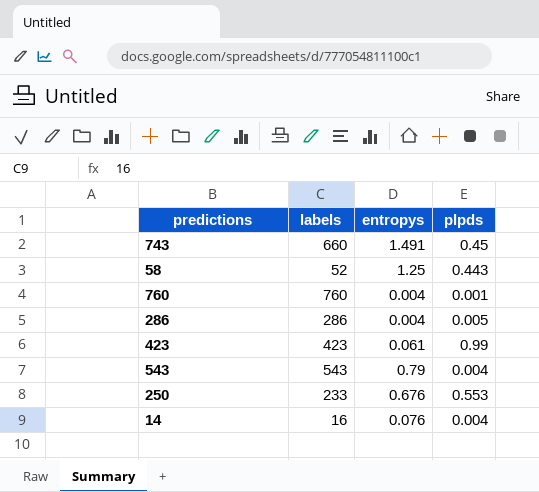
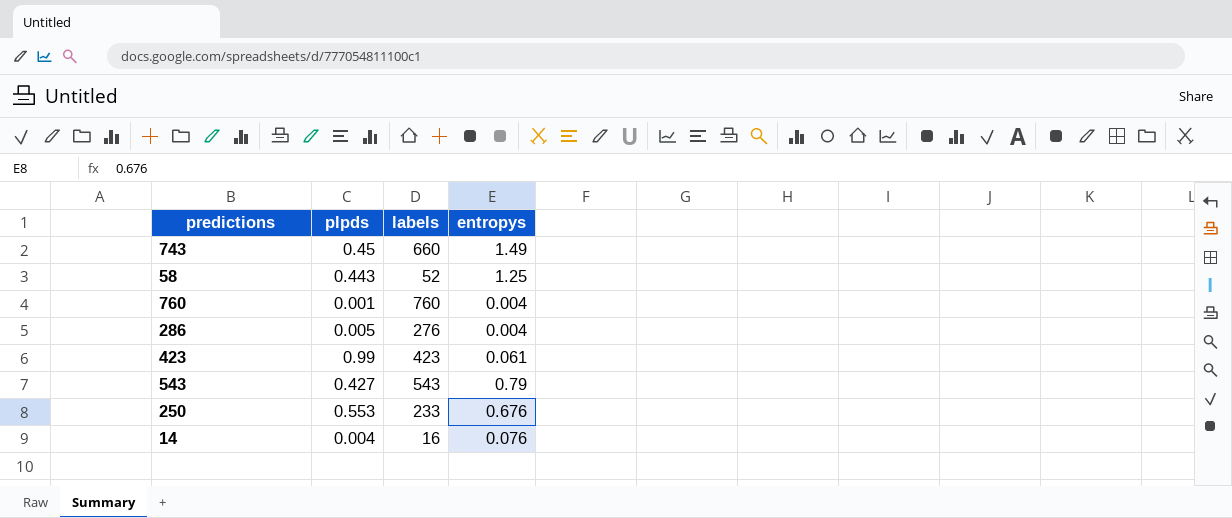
column plpds | position: 4 -> 2
743 | entropys: 1.491 -> 1.49
286 | labels: 286 -> 276
543 | plpds: 0.004 -> 0.427

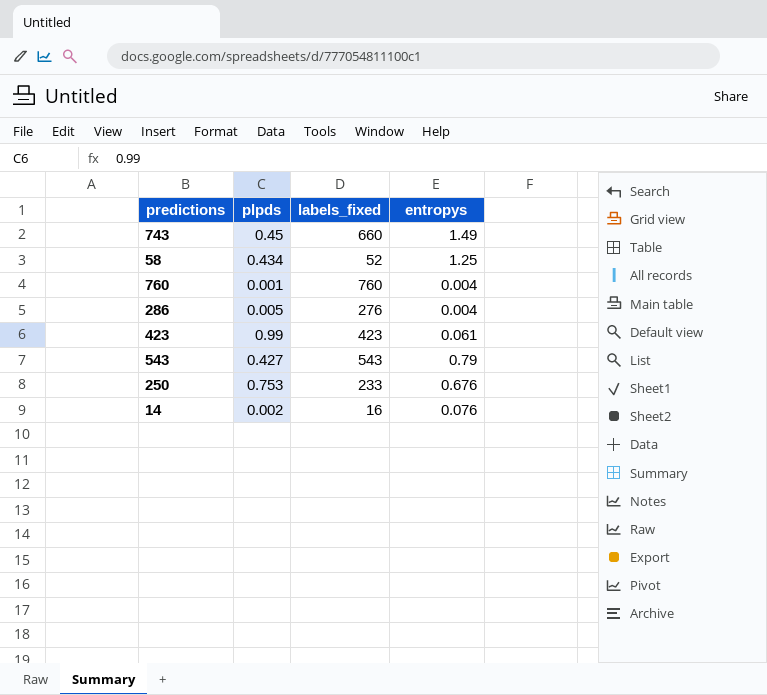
column name: labels -> labels_fixed
58 | plpds: 0.443 -> 0.434
250 | plpds: 0.553 -> 0.753
14 | plpds: 0.004 -> 0.002

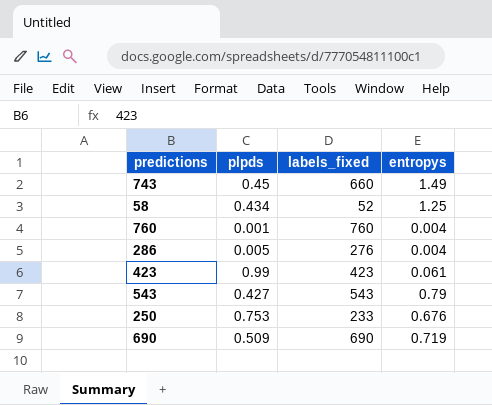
row 14: 0.002 | 16 | 0.076 -> none
row 690: none -> 0.509 | 690 | 0.719

